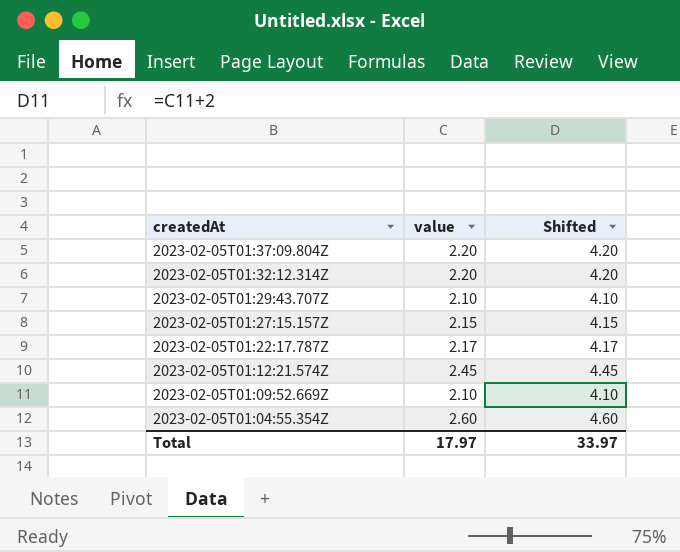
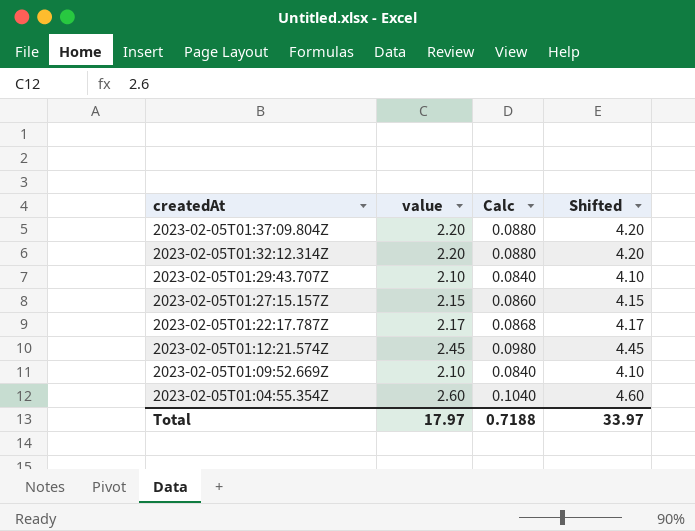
column Calc | formula: none -> [value] * 0.04

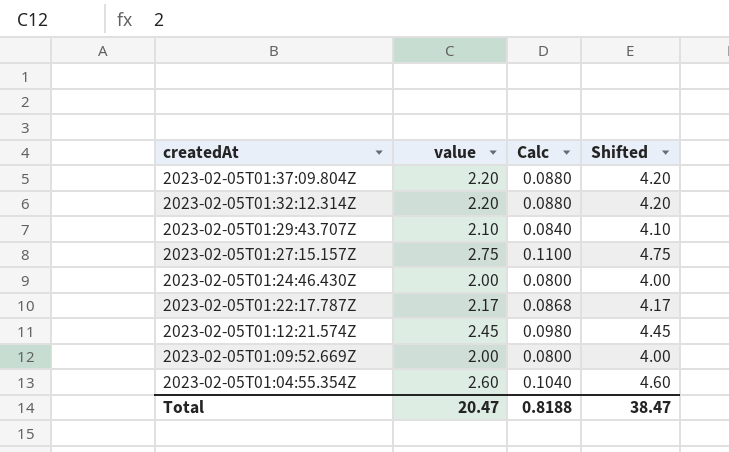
2023-02-05T01:27:15.157Z | value: 2.15 -> 2.75
2023-02-05T01:27:15.157Z | Calc: 0.0860 -> 0.1100
2023-02-05T01:27:15.157Z | Shifted: 4.15 -> 4.75
row 2023-02-05T01:24:46.430Z: none -> 2.00 | 0.0800 | 4.00
2023-02-05T01:09:52.669Z | value: 2.10 -> 2.00
2023-02-05T01:09:52.669Z | Calc: 0.0840 -> 0.0800
2023-02-05T01:09:52.669Z | Shifted: 4.10 -> 4.00
Total | value: 17.97 -> 20.47
Total | Calc: 0.7188 -> 0.8188
Total | Shifted: 33.97 -> 38.47

